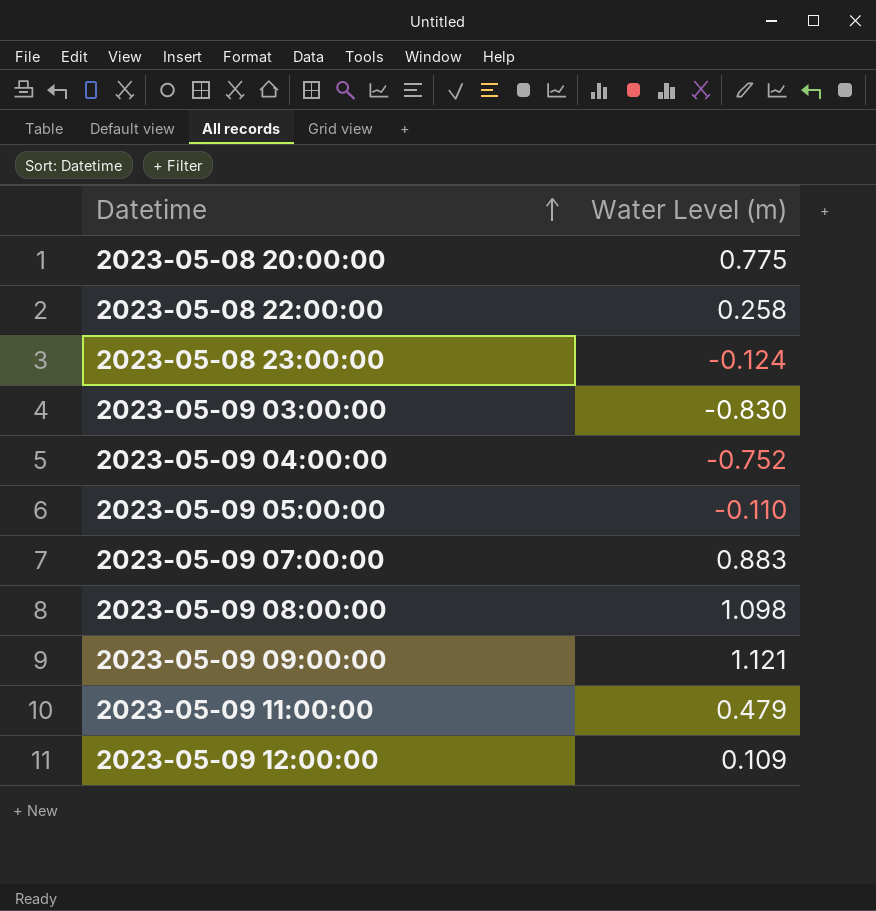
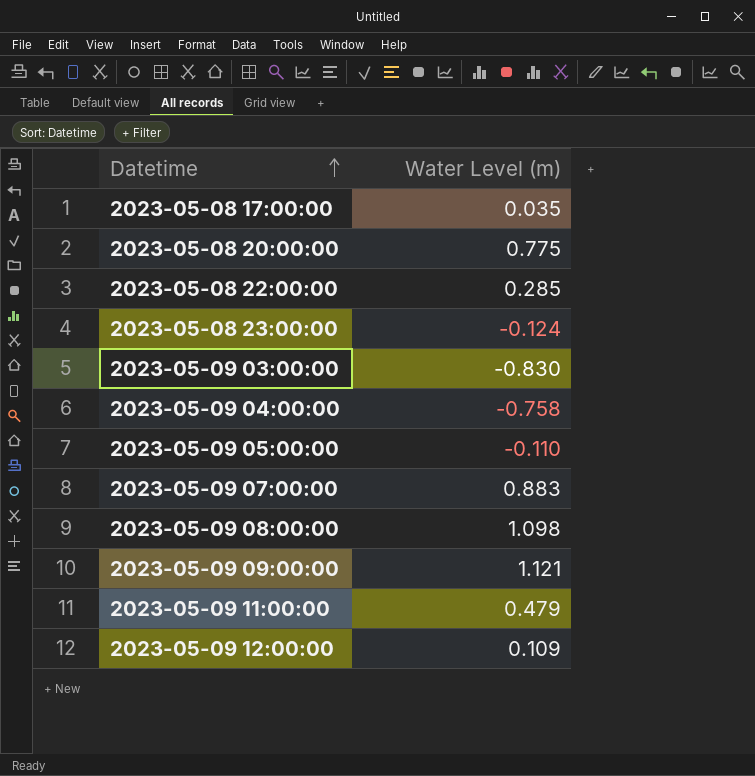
row 2023-05-08 17:00:00: none -> 0.035
2023-05-08 22:00:00 | Water Level (m): 0.258 -> 0.285
2023-05-09 04:00:00 | Water Level (m): -0.752 -> -0.758

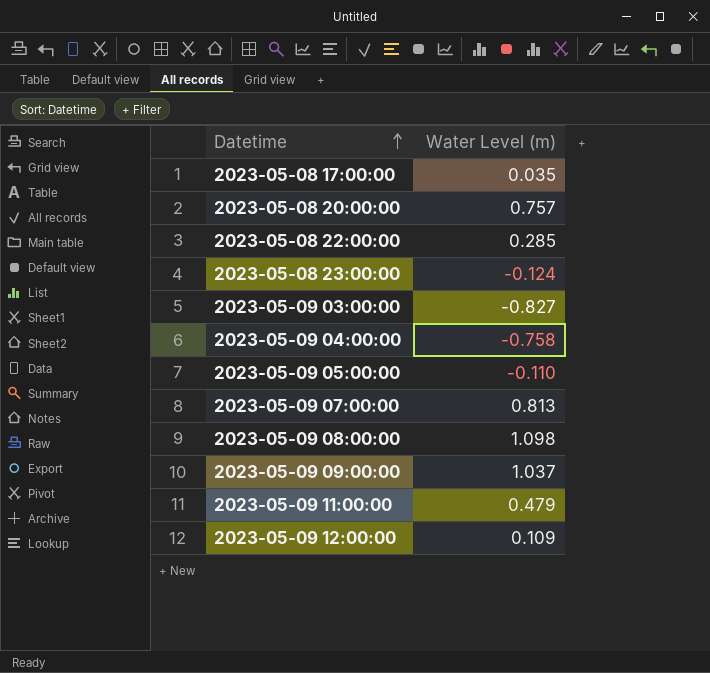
2023-05-08 20:00:00 | Water Level (m): 0.775 -> 0.757
2023-05-09 03:00:00 | Water Level (m): -0.830 -> -0.827
2023-05-09 07:00:00 | Water Level (m): 0.883 -> 0.813
2023-05-09 09:00:00 | Water Level (m): 1.121 -> 1.037

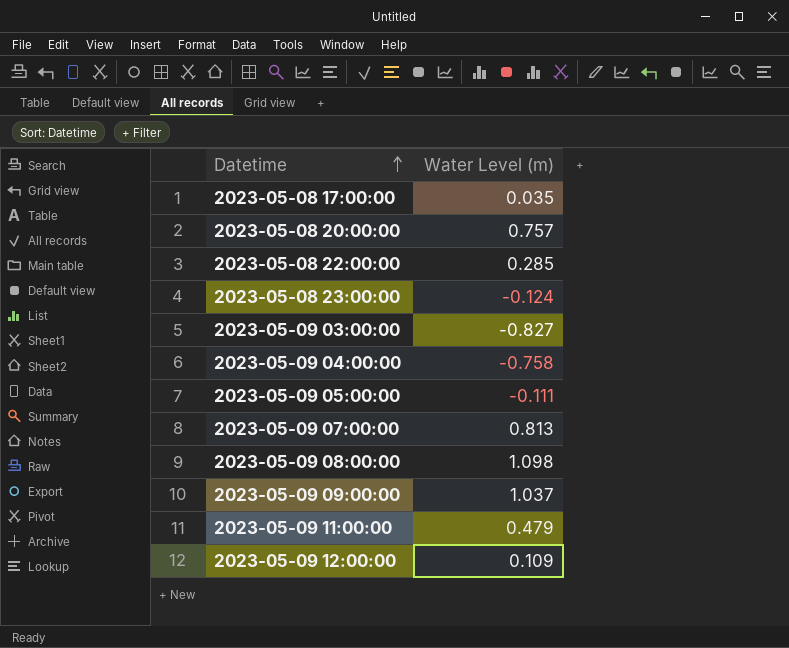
2023-05-09 05:00:00 | Water Level (m): -0.110 -> -0.111

